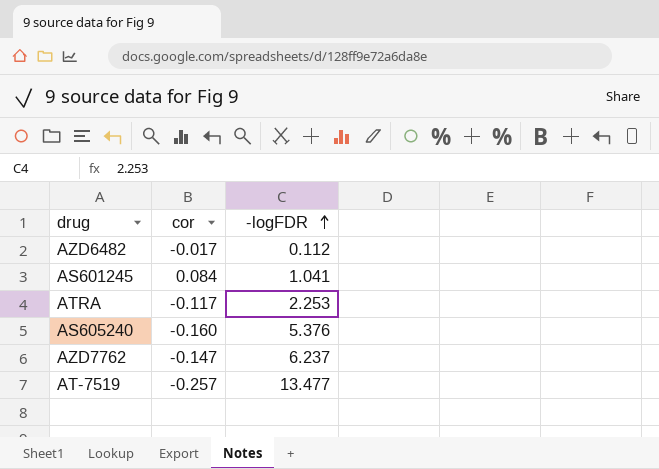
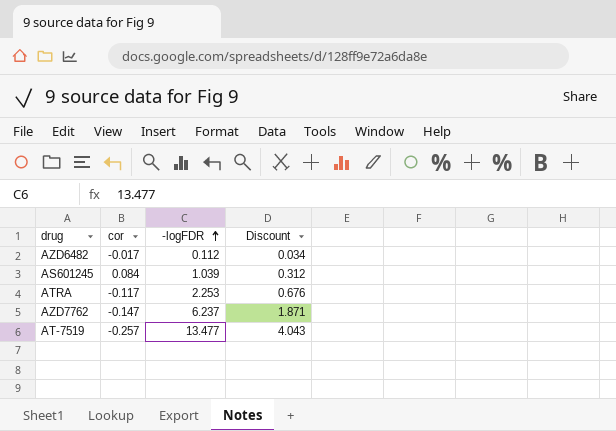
column Discount | formula: none -> [-logFDR] * 0.3
row AS605240: -0.160 | 5.376 -> none
AS601245 | -logFDR: 1.041 -> 1.039

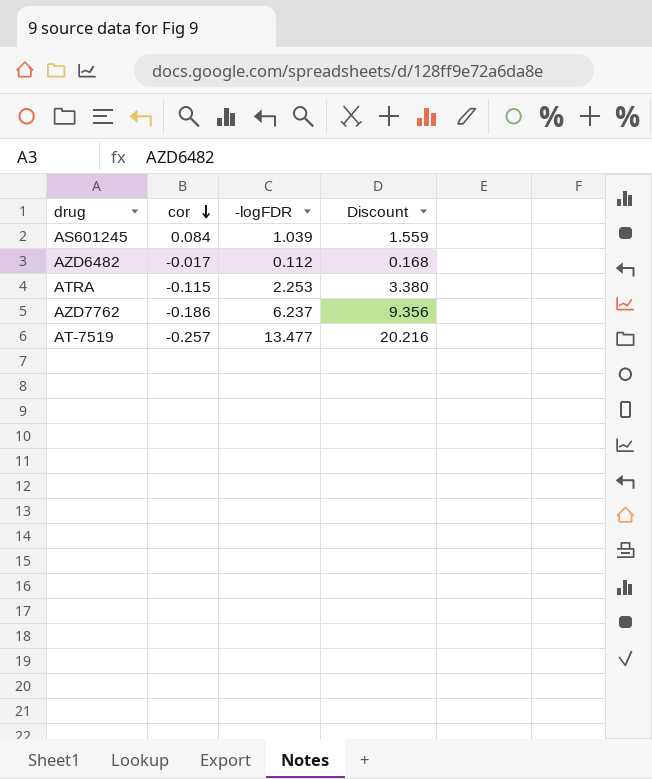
row order: -logFDR ascending -> cor descending
column Discount | formula: [-logFDR] * 0.3 -> [-logFDR] * 1.5
ATRA | cor: -0.117 -> -0.115
AZD7762 | cor: -0.147 -> -0.186

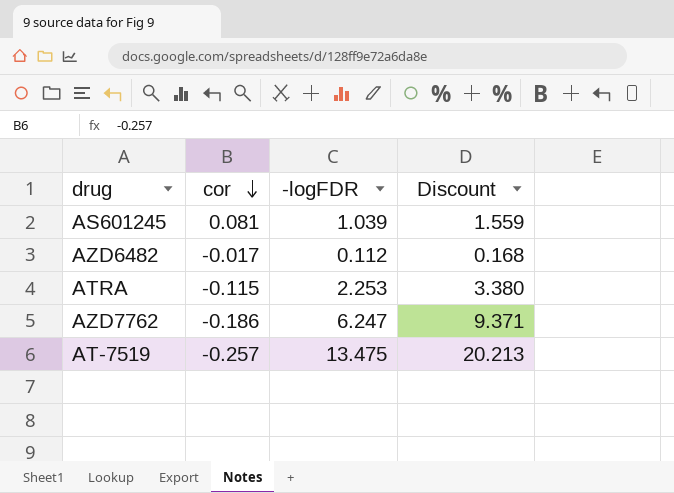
AS601245 | cor: 0.084 -> 0.081
AZD7762 | -logFDR: 6.237 -> 6.247
AZD7762 | Discount: 9.356 -> 9.371
AT-7519 | -logFDR: 13.477 -> 13.475
AT-7519 | Discount: 20.216 -> 20.213

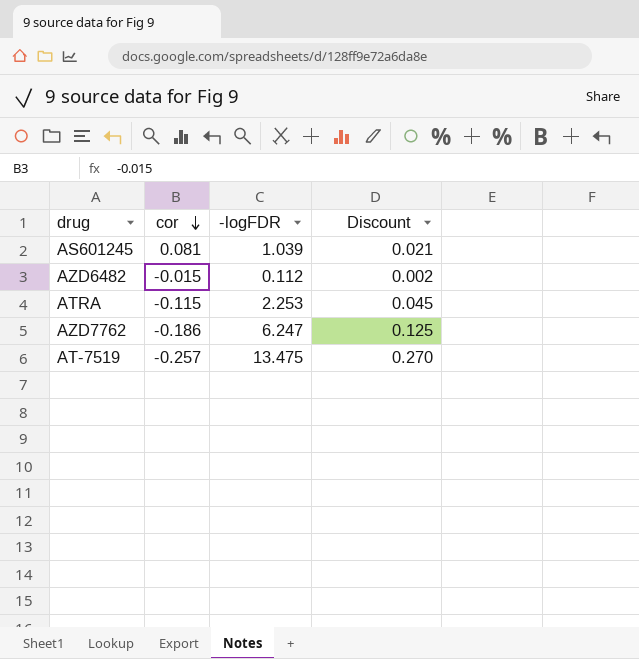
column Discount | formula: [-logFDR] * 1.5 -> [-logFDR] * 0.02
AZD6482 | cor: -0.017 -> -0.015

